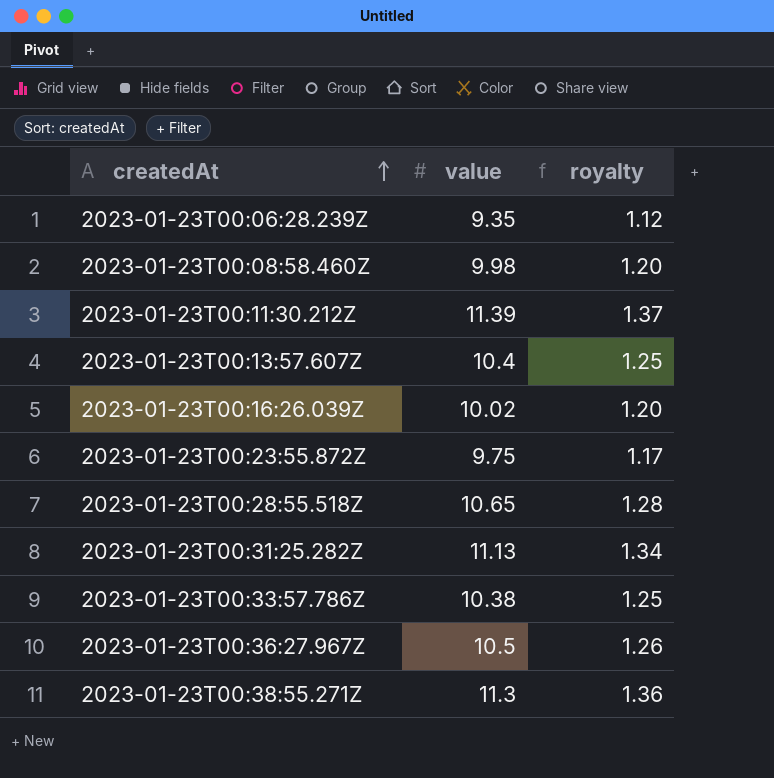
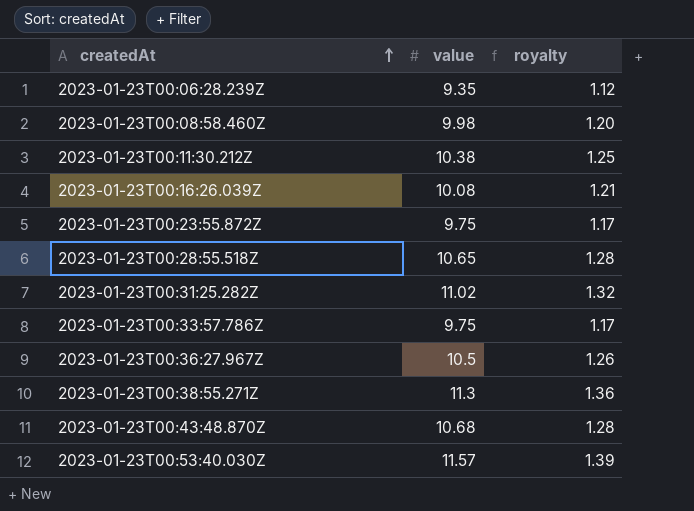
row 2023-01-23T00:13:57.607Z: 10.4 | 1.25 -> none
2023-01-23T00:11:30.212Z | value: 11.39 -> 10.38
2023-01-23T00:11:30.212Z | royalty: 1.37 -> 1.25
2023-01-23T00:16:26.039Z | value: 10.02 -> 10.08
2023-01-23T00:16:26.039Z | royalty: 1.20 -> 1.21
2023-01-23T00:31:25.282Z | value: 11.13 -> 11.02
2023-01-23T00:31:25.282Z | royalty: 1.34 -> 1.32
2023-01-23T00:33:57.786Z | value: 10.38 -> 9.75
2023-01-23T00:33:57.786Z | royalty: 1.25 -> 1.17
row 2023-01-23T00:43:48.870Z: none -> 10.68 | 1.28
row 2023-01-23T00:53:40.030Z: none -> 11.57 | 1.39

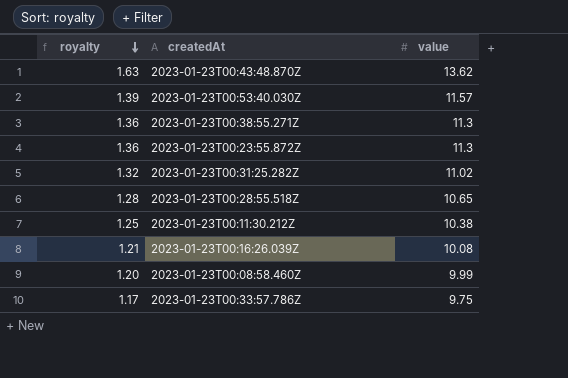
row order: createdAt ascending -> royalty descending
column royalty | position: 3 -> 1
row 2023-01-23T00:06:28.239Z: 9.35 | 1.12 -> none
row 2023-01-23T00:36:27.967Z: 10.5 | 1.26 -> none
2023-01-23T00:43:48.870Z | royalty: 1.28 -> 1.63
2023-01-23T00:43:48.870Z | value: 10.68 -> 13.62
2023-01-23T00:23:55.872Z | royalty: 1.17 -> 1.36
2023-01-23T00:23:55.872Z | value: 9.75 -> 11.3
2023-01-23T00:08:58.460Z | value: 9.98 -> 9.99

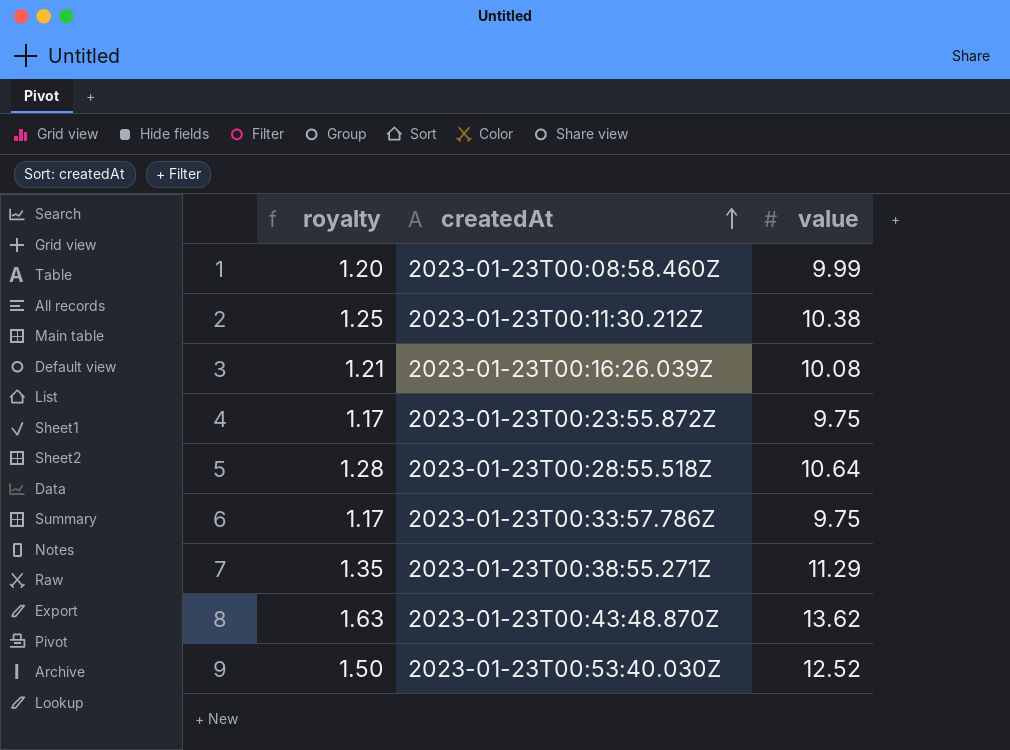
row order: royalty descending -> createdAt ascending
row 2023-01-23T00:31:25.282Z: 1.32 | 11.02 -> none
2023-01-23T00:23:55.872Z | royalty: 1.36 -> 1.17
2023-01-23T00:23:55.872Z | value: 11.3 -> 9.75
2023-01-23T00:28:55.518Z | value: 10.65 -> 10.64
2023-01-23T00:38:55.271Z | royalty: 1.36 -> 1.35
2023-01-23T00:38:55.271Z | value: 11.3 -> 11.29
2023-01-23T00:53:40.030Z | royalty: 1.39 -> 1.50
2023-01-23T00:53:40.030Z | value: 11.57 -> 12.52

